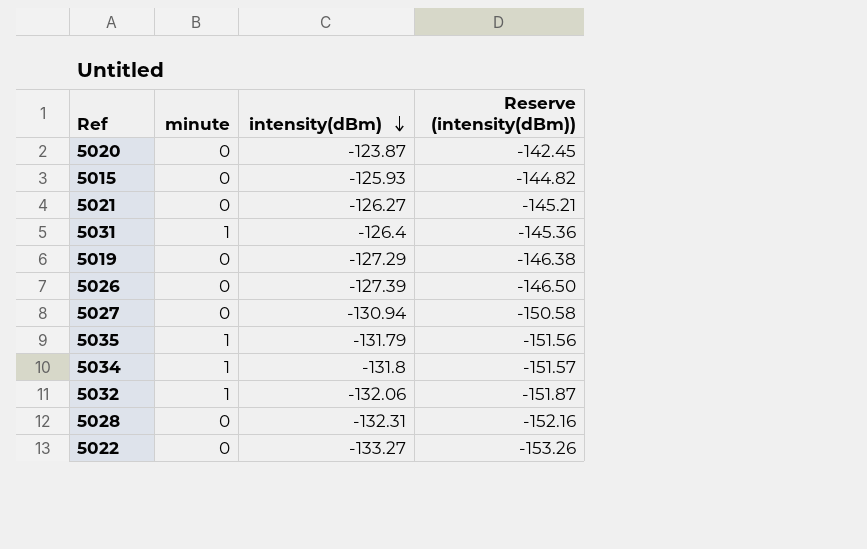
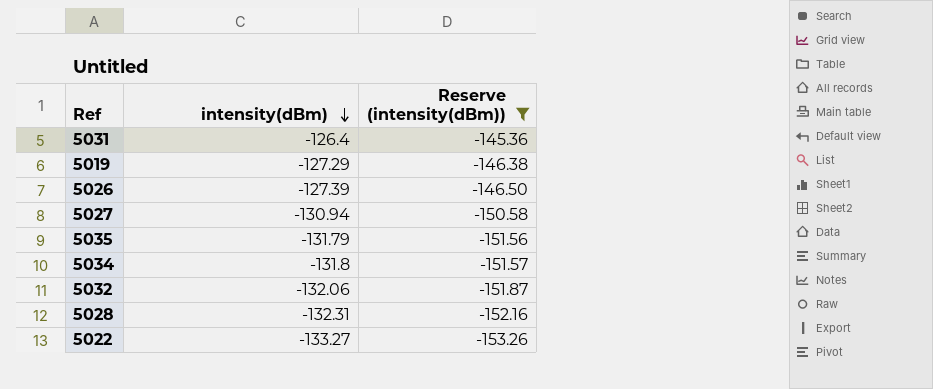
filter: none -> Reserve (intensity(dBm)) <= -145.36
column minute | position: 2 -> none

